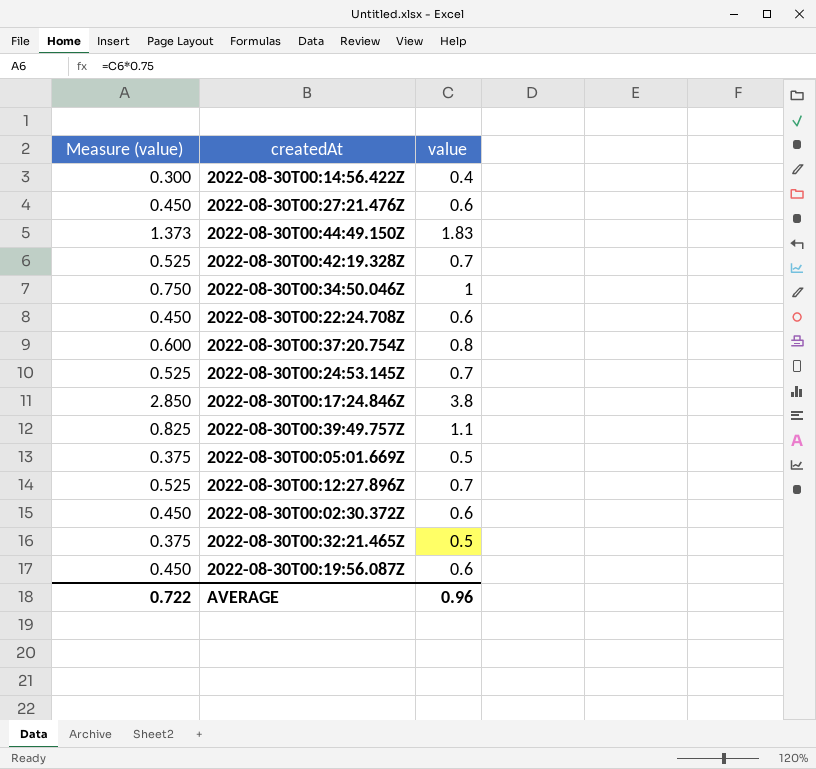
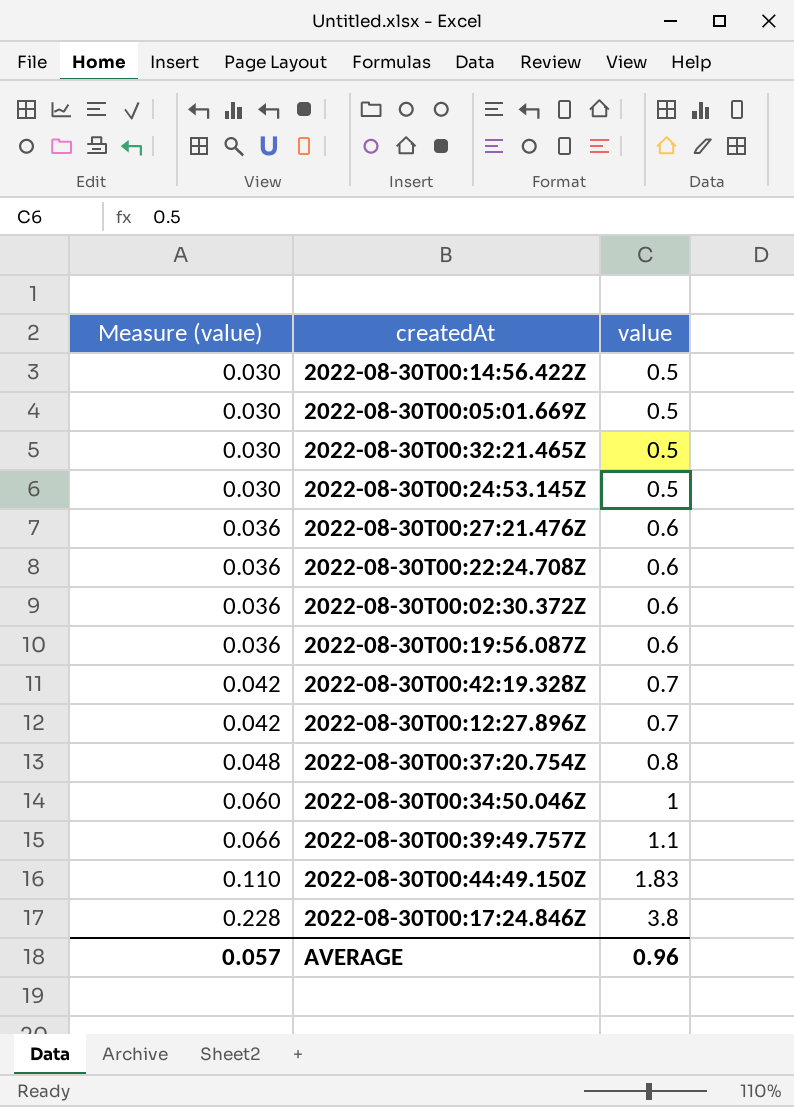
row order: none -> Measure (value) ascending
column Measure (value) | formula: [value] * 0.75 -> [value] * 0.06
2022-08-30T00:14:56.422Z | value: 0.4 -> 0.5
2022-08-30T00:24:53.145Z | value: 0.7 -> 0.5
AVERAGE | Measure (value): 0.722 -> 0.057

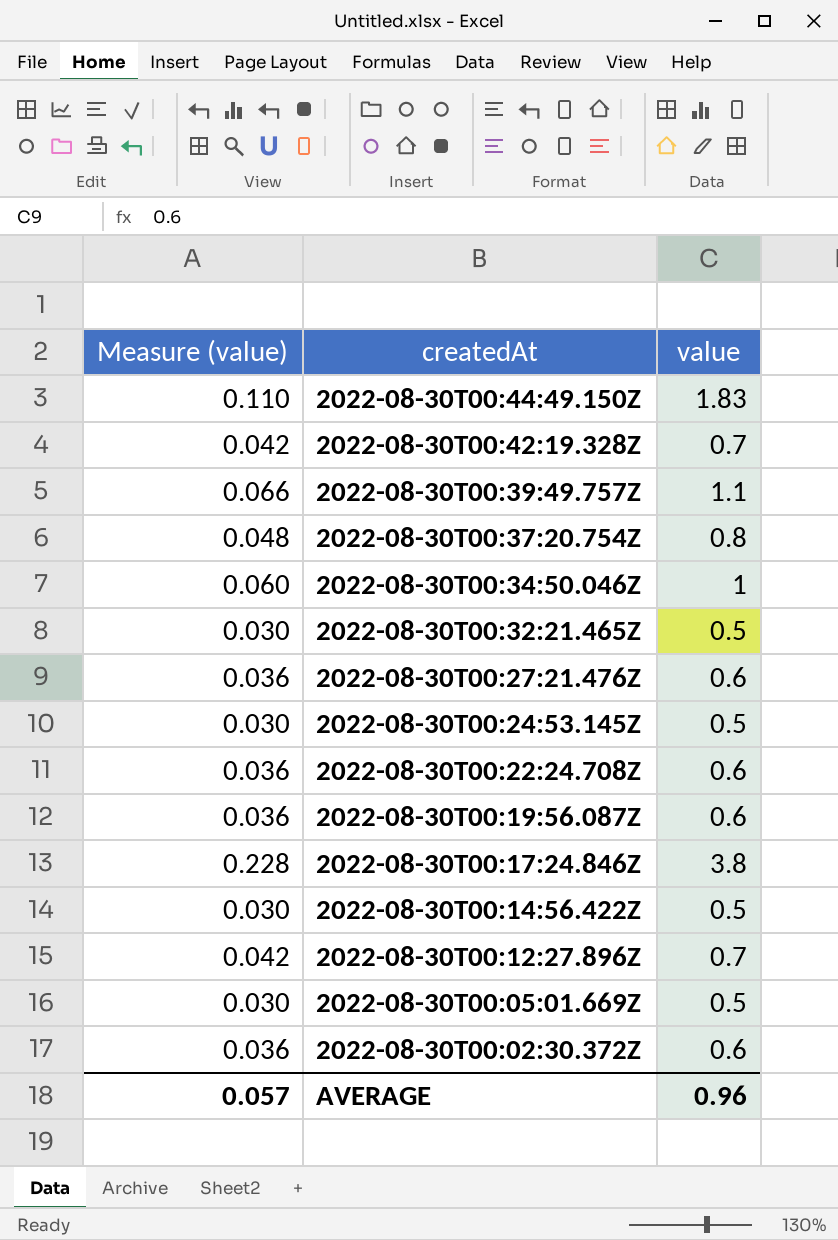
row order: Measure (value) ascending -> createdAt descending

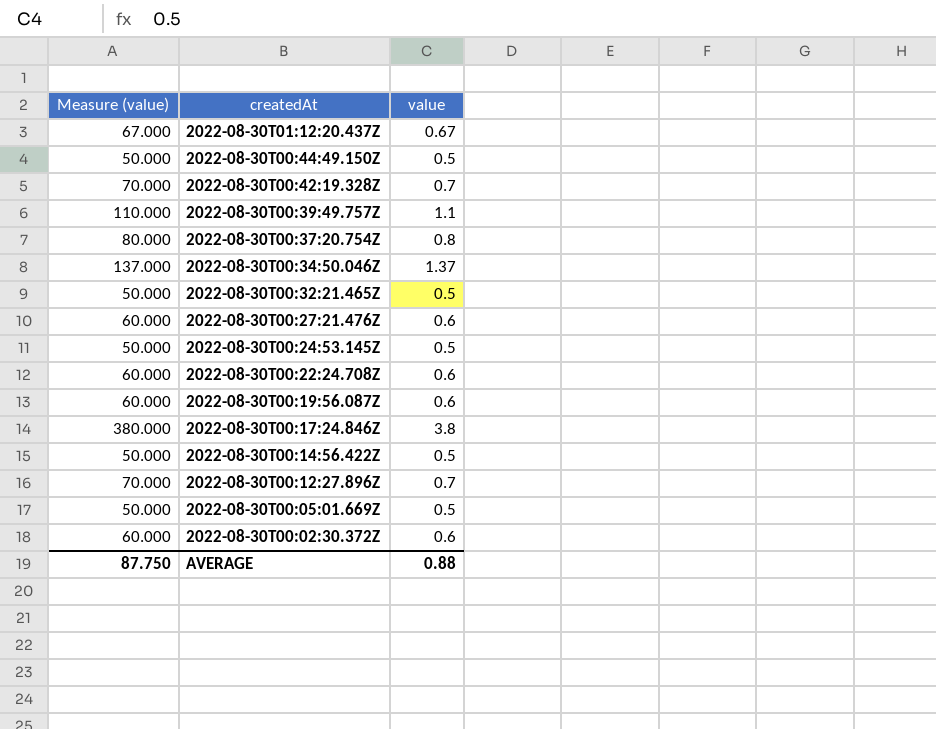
column Measure (value) | formula: [value] * 0.06 -> [value] * 100
row 2022-08-30T01:12:20.437Z: none -> 67.000 | 0.67
2022-08-30T00:44:49.150Z | value: 1.83 -> 0.5
2022-08-30T00:34:50.046Z | value: 1 -> 1.37
AVERAGE | Measure (value): 0.057 -> 87.750
AVERAGE | value: 0.96 -> 0.88

